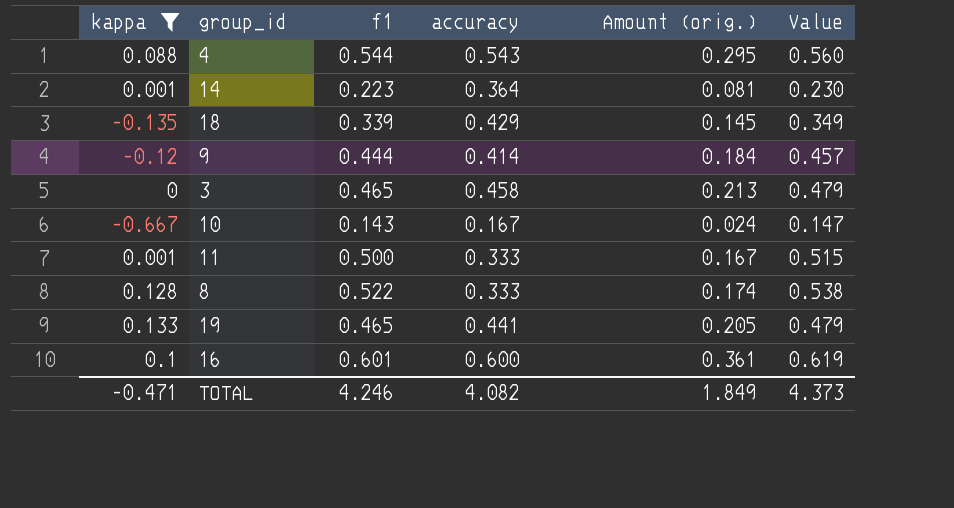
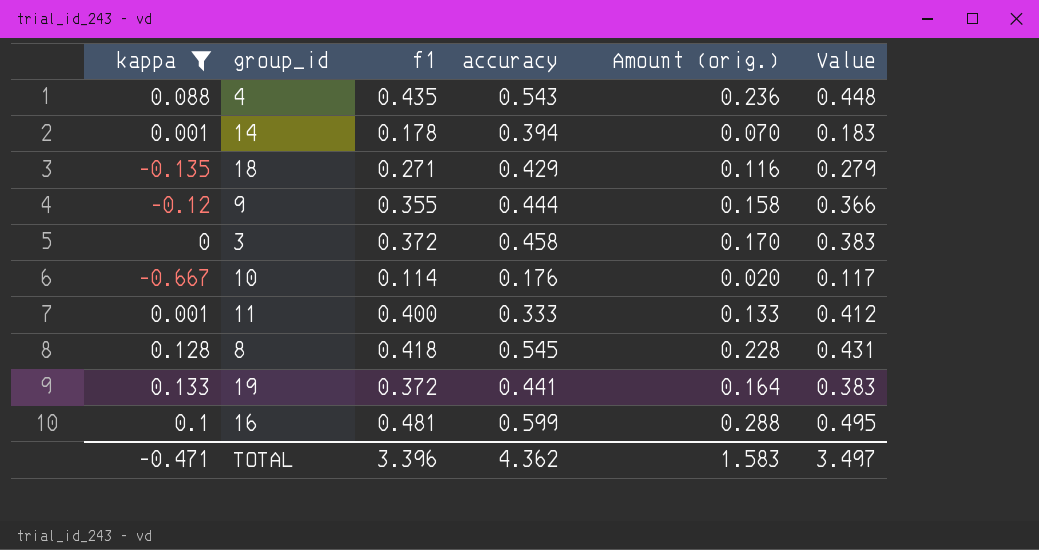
4 | f1: 0.544 -> 0.435
4 | Amount (orig.): 0.295 -> 0.236
4 | Value: 0.560 -> 0.448
14 | f1: 0.223 -> 0.178
14 | accuracy: 0.364 -> 0.394
14 | Amount (orig.): 0.081 -> 0.070
14 | Value: 0.230 -> 0.183
18 | f1: 0.339 -> 0.271
18 | Amount (orig.): 0.145 -> 0.116
18 | Value: 0.349 -> 0.279
9 | f1: 0.444 -> 0.355
9 | accuracy: 0.414 -> 0.444
9 | Amount (orig.): 0.184 -> 0.158
9 | Value: 0.457 -> 0.366
3 | f1: 0.465 -> 0.372
3 | Amount (orig.): 0.213 -> 0.170
3 | Value: 0.479 -> 0.383
10 | f1: 0.143 -> 0.114
10 | accuracy: 0.167 -> 0.176
10 | Amount (orig.): 0.024 -> 0.020
10 | Value: 0.147 -> 0.117
11 | f1: 0.500 -> 0.400
11 | Amount (orig.): 0.167 -> 0.133
11 | Value: 0.515 -> 0.412
8 | f1: 0.522 -> 0.418
8 | accuracy: 0.333 -> 0.545
8 | Amount (orig.): 0.174 -> 0.228
8 | Value: 0.538 -> 0.431
19 | f1: 0.465 -> 0.372
19 | Amount (orig.): 0.205 -> 0.164
19 | Value: 0.479 -> 0.383
16 | f1: 0.601 -> 0.481
16 | accuracy: 0.600 -> 0.599
16 | Amount (orig.): 0.361 -> 0.288
16 | Value: 0.619 -> 0.495
TOTAL | f1: 4.246 -> 3.396
TOTAL | accuracy: 4.082 -> 4.362
TOTAL | Amount (orig.): 1.849 -> 1.583
TOTAL | Value: 4.373 -> 3.497

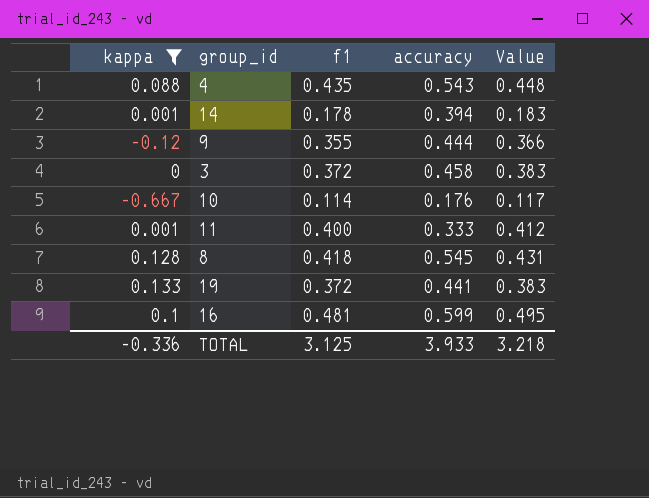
column Amount (orig.) | formula: [f1] * [accuracy] -> none
row 18: -0.135 | 0.271 | 0.429 | 0.116 | 0.279 -> none
TOTAL | kappa: -0.471 -> -0.336
TOTAL | f1: 3.396 -> 3.125
TOTAL | accuracy: 4.362 -> 3.933
TOTAL | Value: 3.497 -> 3.218

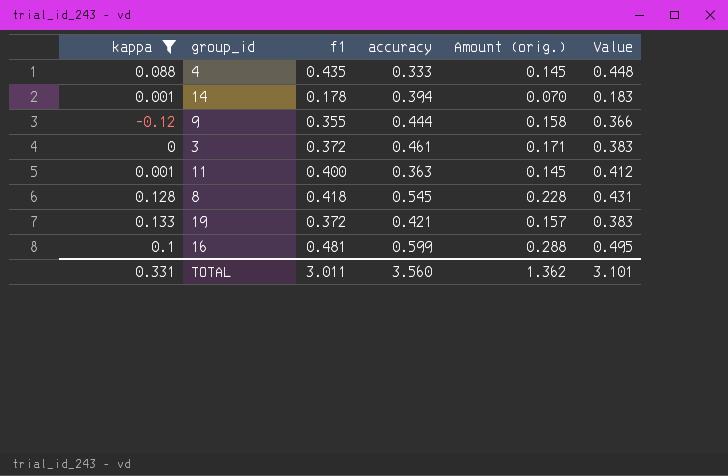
column Amount (orig.) | formula: none -> [f1] * [accuracy]
row 10: -0.667 | 0.114 | 0.176 | 0.117 -> none
4 | accuracy: 0.543 -> 0.333
3 | accuracy: 0.458 -> 0.461
11 | accuracy: 0.333 -> 0.363
19 | accuracy: 0.441 -> 0.421
TOTAL | kappa: -0.336 -> 0.331
TOTAL | f1: 3.125 -> 3.011
TOTAL | accuracy: 3.933 -> 3.560
TOTAL | Value: 3.218 -> 3.101

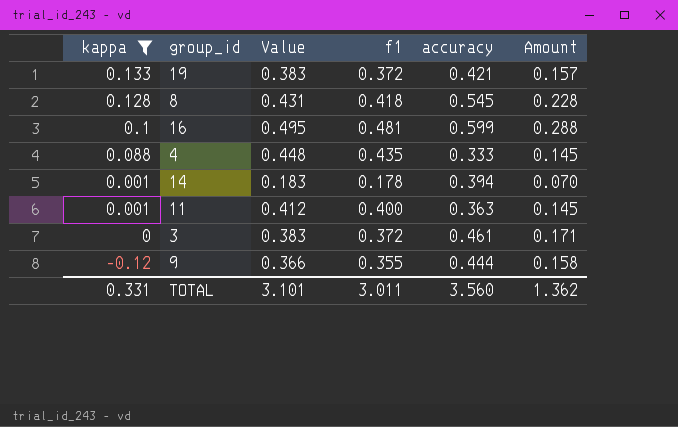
row order: none -> kappa descending
column Value | position: 6 -> 3
column name: Amount (orig.) -> Amount

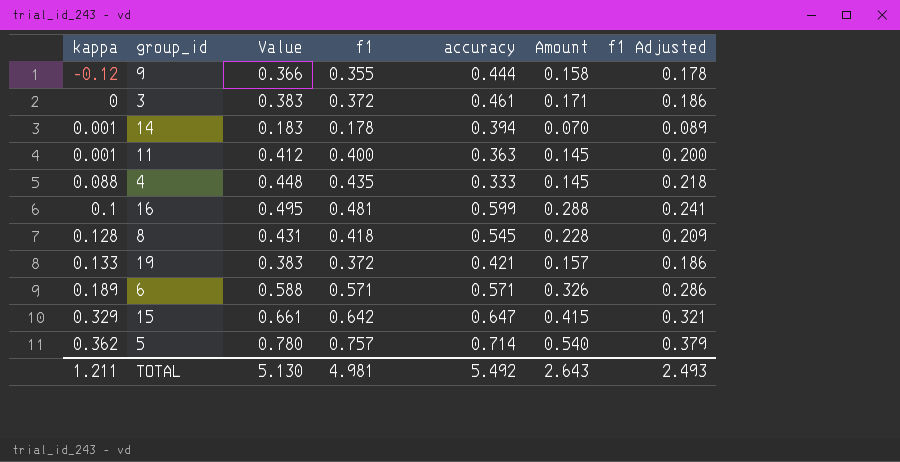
filter: kappa <= 0.133 -> none
row order: kappa descending -> kappa ascending
column f1 Adjusted | formula: none -> [f1] * 0.5
TOTAL | kappa: 0.331 -> 1.211
TOTAL | Value: 3.101 -> 5.130
TOTAL | f1: 3.011 -> 4.981
TOTAL | accuracy: 3.560 -> 5.492
TOTAL | Amount: 1.362 -> 2.643

